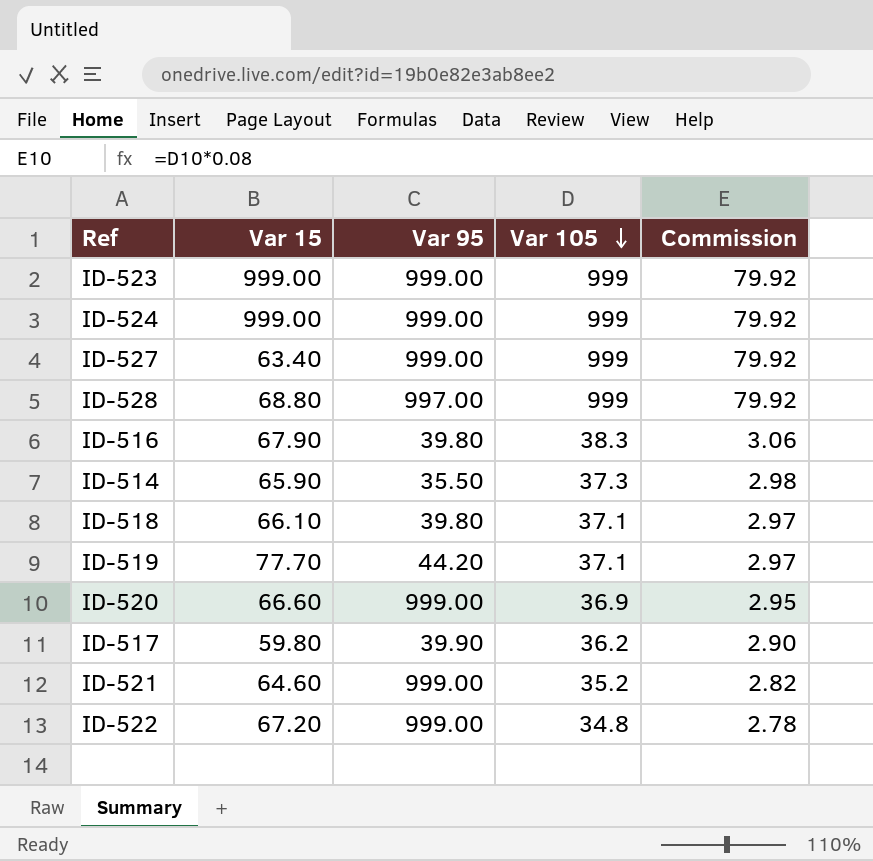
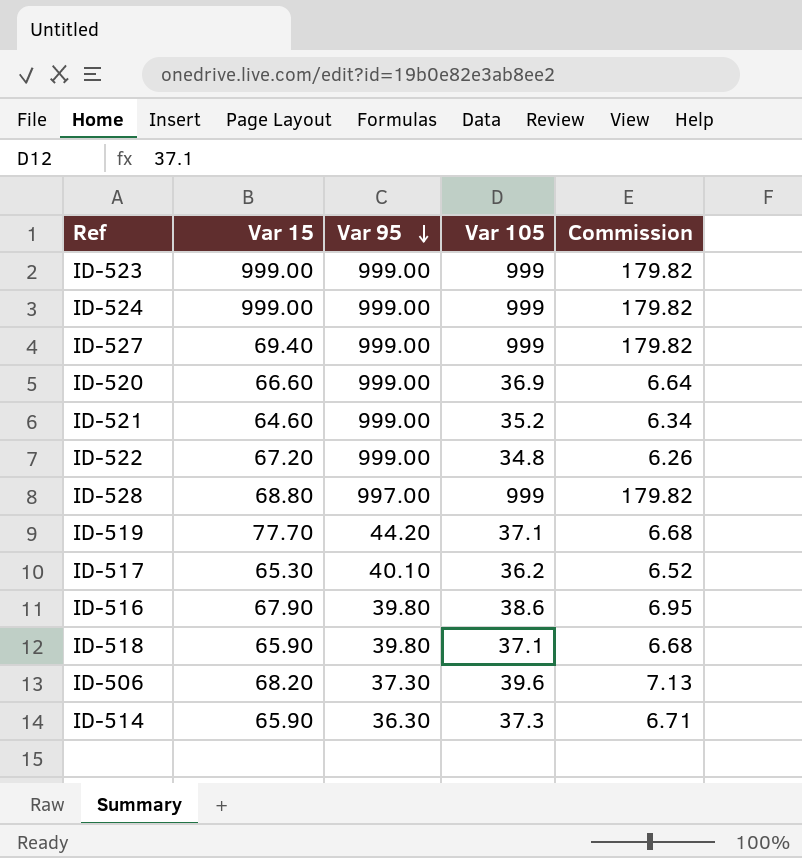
row order: Var 105 descending -> Var 95 descending
column Commission | formula: [Var 105] * 0.08 -> [Var 105] * 0.18
ID-527 | Var 15: 63.40 -> 69.40
ID-517 | Var 15: 59.80 -> 65.30
ID-517 | Var 95: 39.90 -> 40.10
ID-516 | Var 105: 38.3 -> 38.6
ID-518 | Var 15: 66.10 -> 65.90
row ID-506: none -> 68.20 | 37.30 | 39.6 | 7.13
ID-514 | Var 95: 35.50 -> 36.30

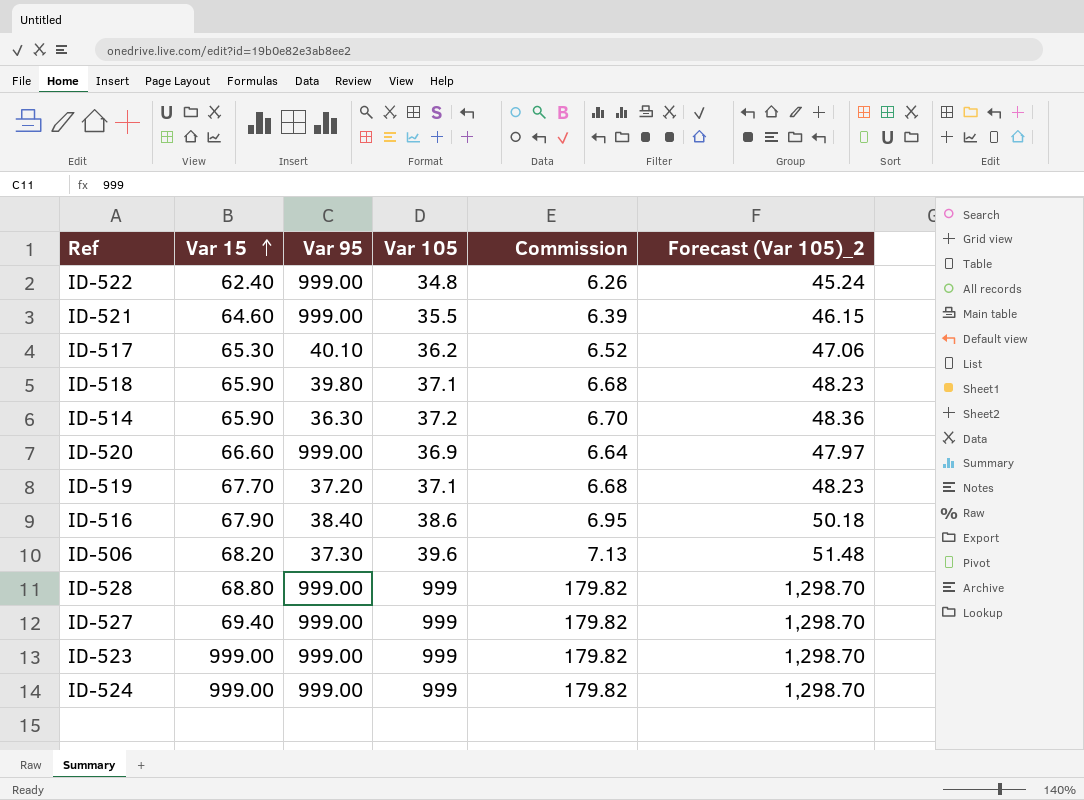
row order: Var 95 descending -> Var 15 ascending
column Forecast (Var 105)_2 | formula: none -> [Var 105] * 1.3
ID-522 | Var 15: 67.20 -> 62.40
ID-521 | Var 105: 35.2 -> 35.5
ID-521 | Commission: 6.34 -> 6.39
ID-514 | Var 105: 37.3 -> 37.2
ID-514 | Commission: 6.71 -> 6.70
ID-519 | Var 15: 77.70 -> 67.70
ID-519 | Var 95: 44.20 -> 37.20
ID-516 | Var 95: 39.80 -> 38.40
ID-528 | Var 95: 997.00 -> 999.00

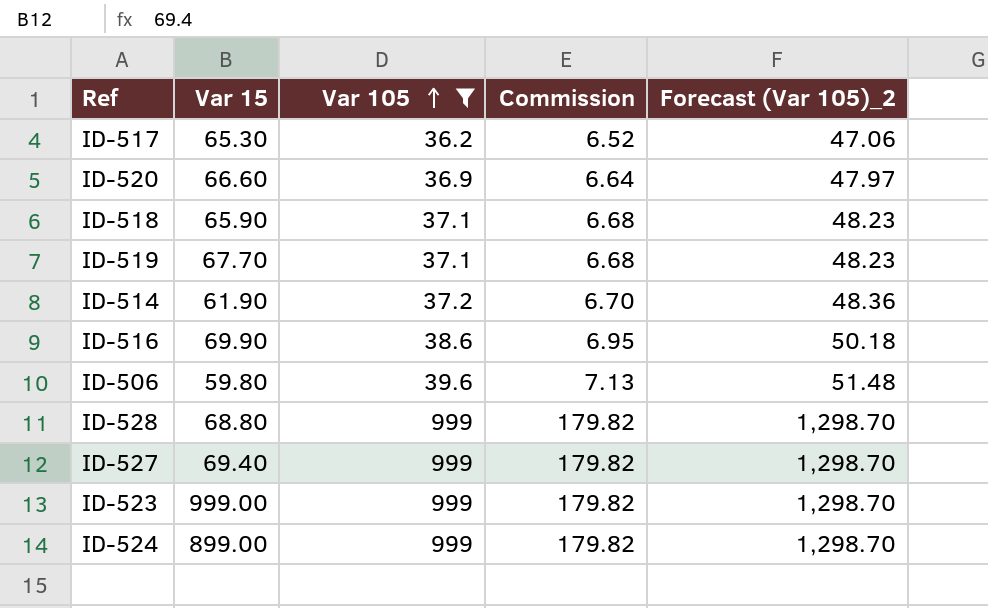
filter: none -> Var 105 >= 36.2
row order: Var 15 ascending -> Var 105 ascending
column Var 95 | position: 3 -> none
ID-514 | Var 15: 65.90 -> 61.90
ID-516 | Var 15: 67.90 -> 69.90
ID-506 | Var 15: 68.20 -> 59.80
ID-524 | Var 15: 999.00 -> 899.00

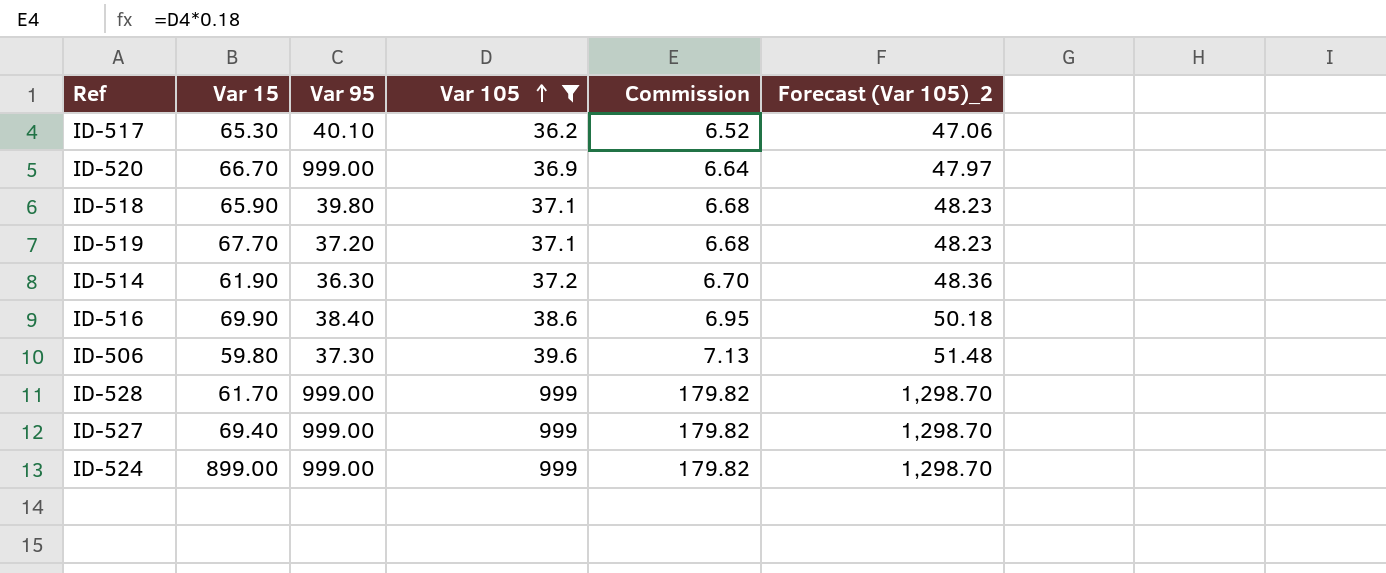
column Var 95 | position: none -> 3
row ID-523: 999.00 | 999 | 179.82 | 1,298.70 -> none
ID-520 | Var 15: 66.60 -> 66.70
ID-528 | Var 15: 68.80 -> 61.70

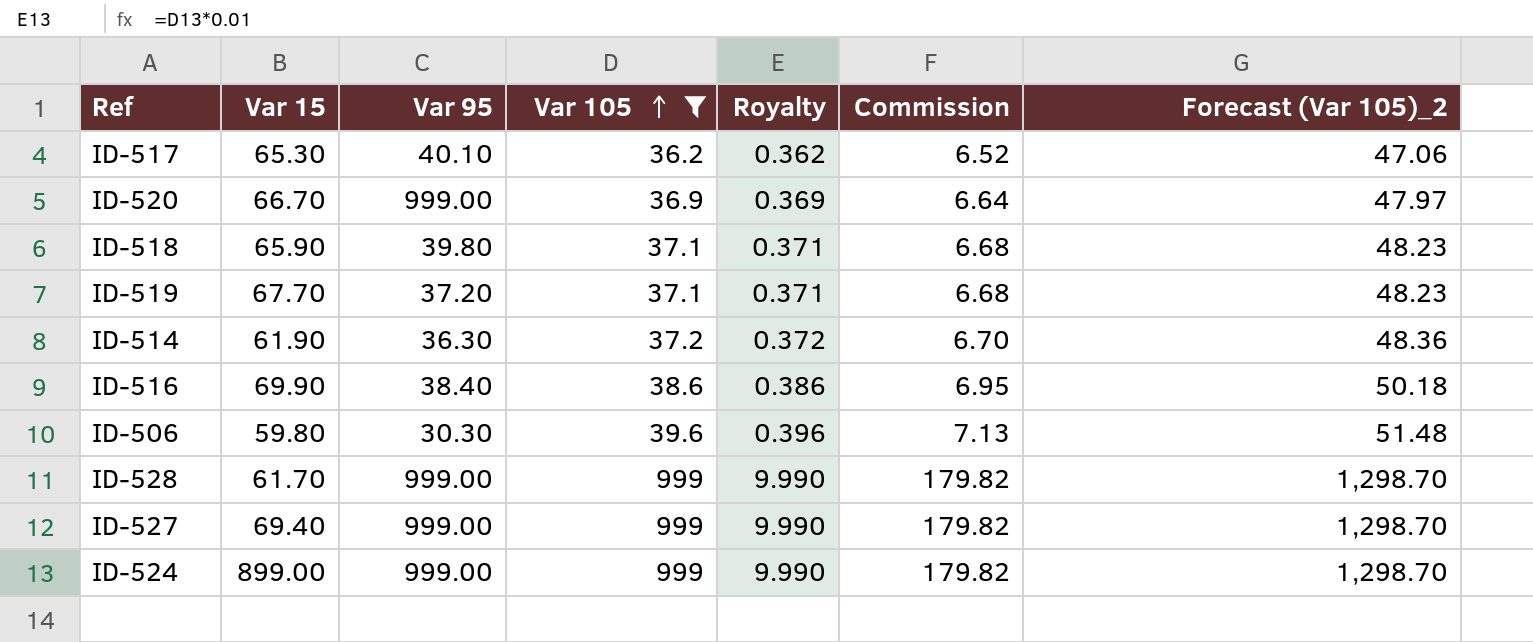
column Royalty | formula: none -> [Var 105] * 0.01
ID-506 | Var 95: 37.30 -> 30.30

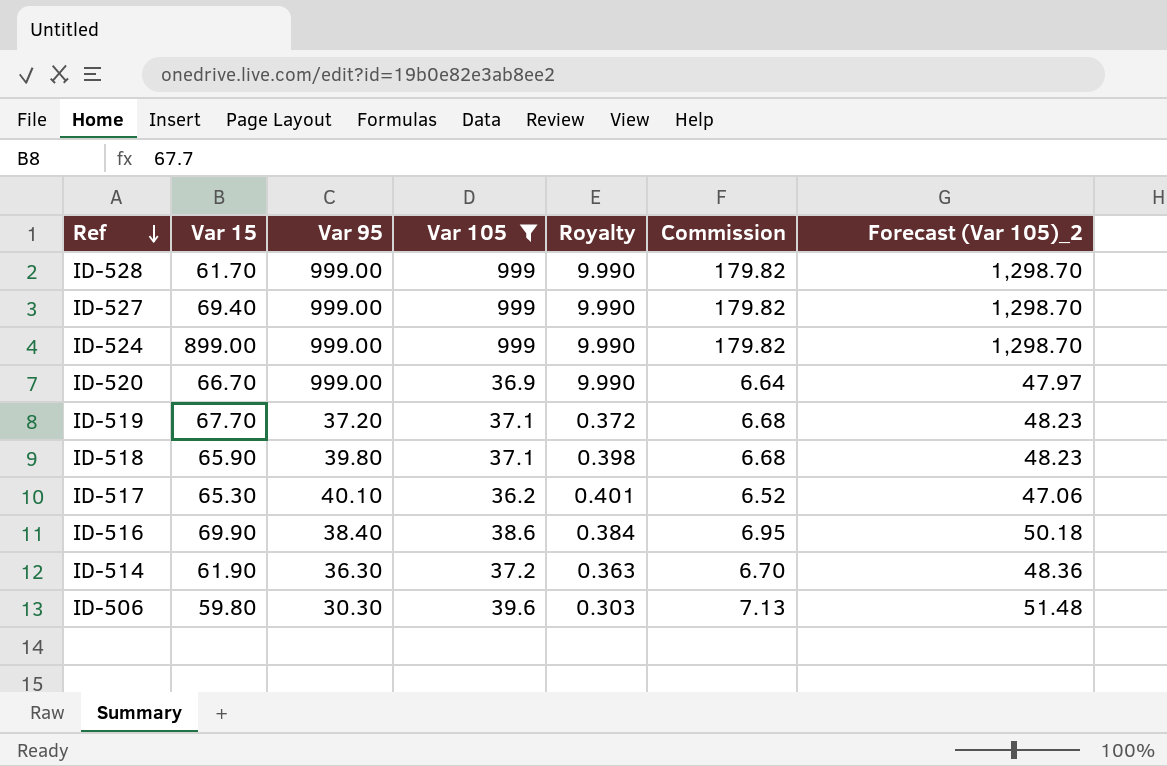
row order: Var 105 ascending -> Ref descending
column Royalty | formula: [Var 105] * 0.01 -> [Var 95] * 0.01

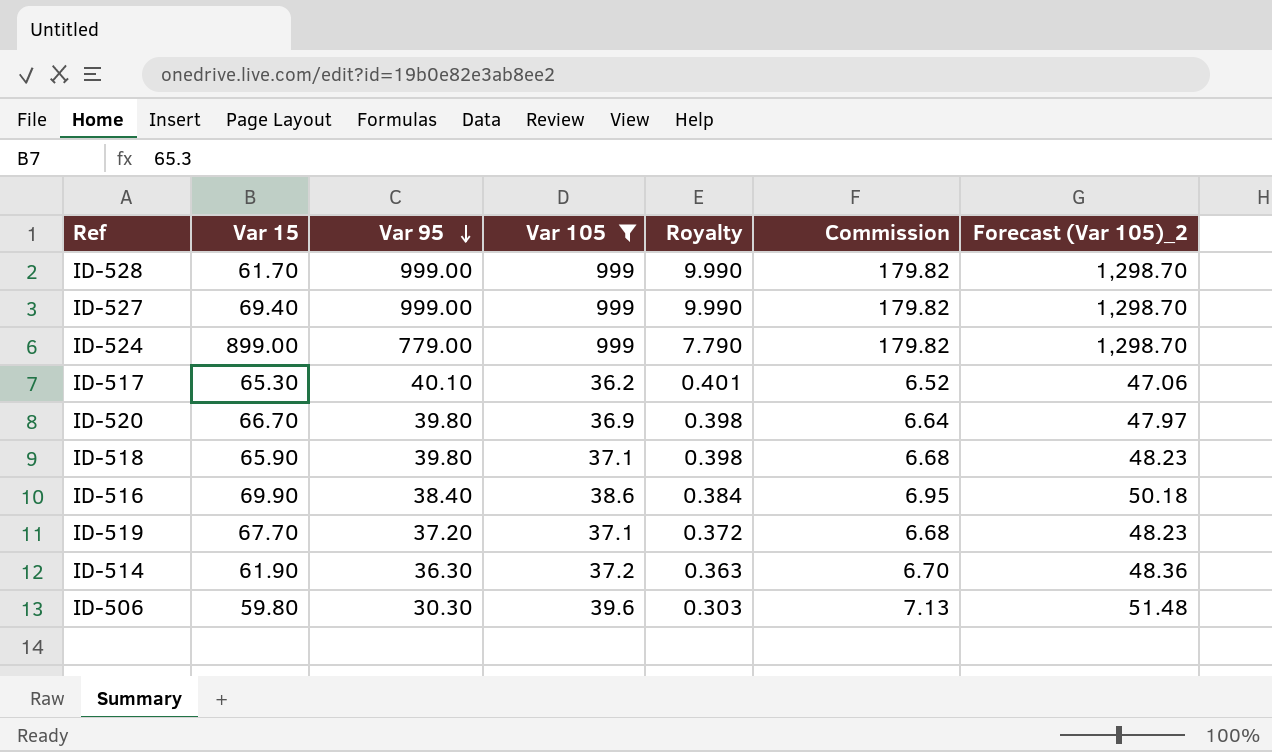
row order: Ref descending -> Var 95 descending
ID-524 | Var 95: 999.00 -> 779.00
ID-524 | Royalty: 9.990 -> 7.790
ID-520 | Var 95: 999.00 -> 39.80
ID-520 | Royalty: 9.990 -> 0.398

